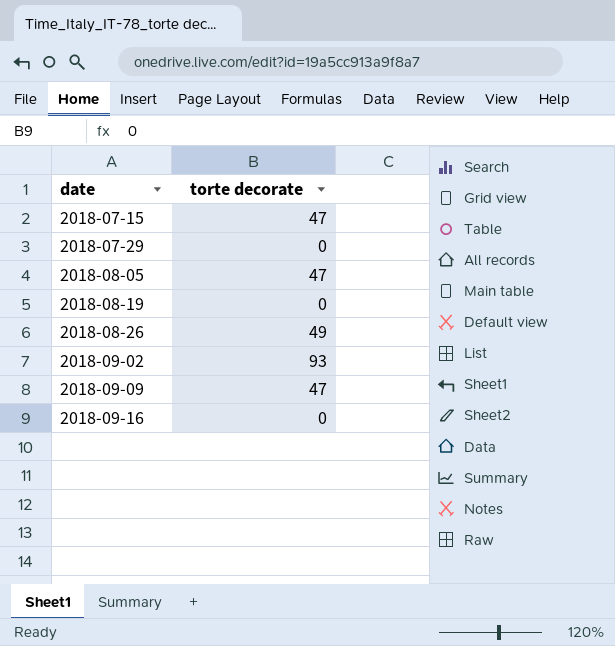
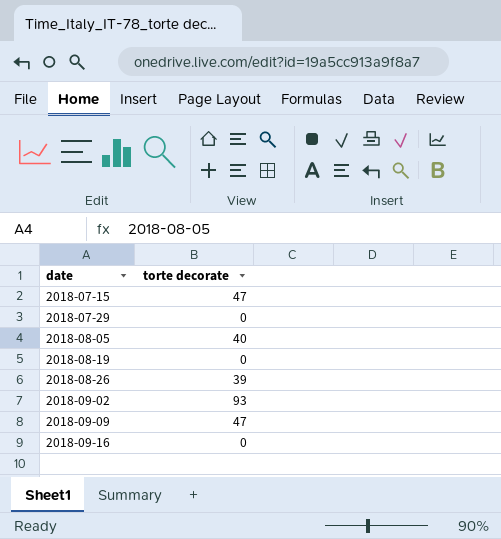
2018-08-05 | torte decorate: 47 -> 40
2018-08-26 | torte decorate: 49 -> 39

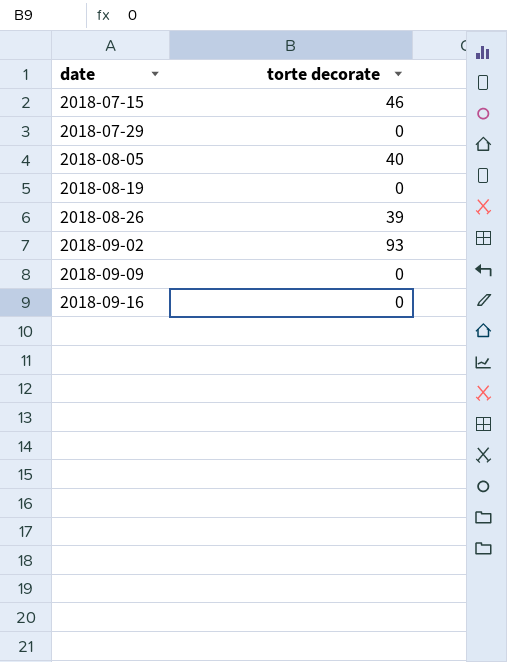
2018-07-15 | torte decorate: 47 -> 46
2018-09-09 | torte decorate: 47 -> 0

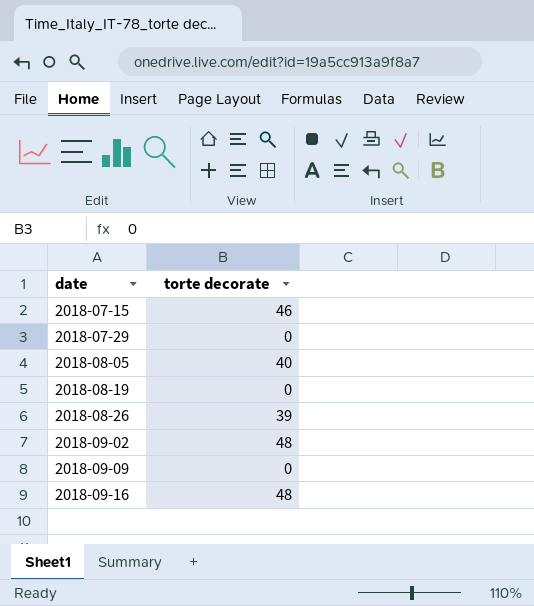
2018-09-02 | torte decorate: 93 -> 48
2018-09-16 | torte decorate: 0 -> 48

